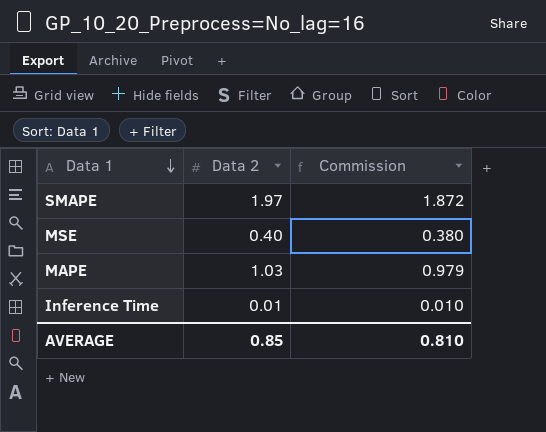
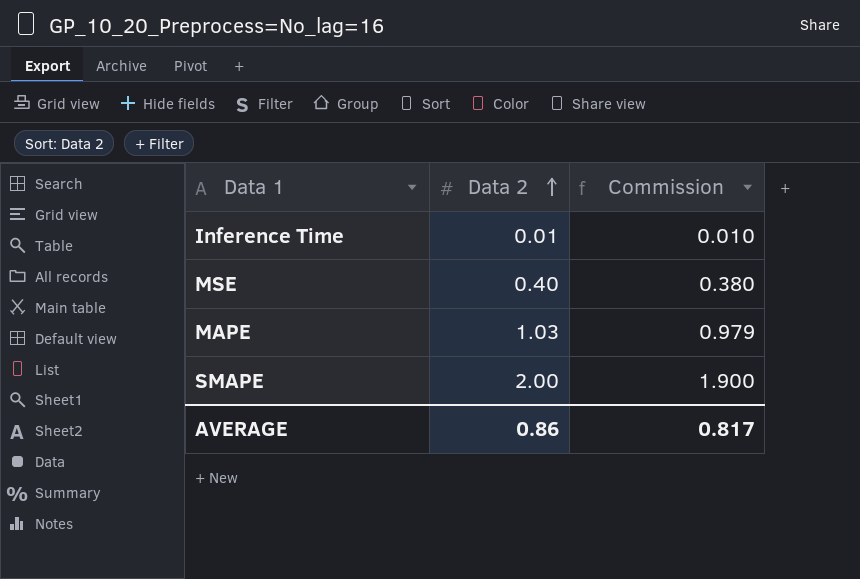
row order: Data 1 descending -> Data 2 ascending
SMAPE | Data 2: 1.97 -> 2.00
SMAPE | Commission: 1.872 -> 1.900
AVERAGE | Data 2: 0.85 -> 0.86
AVERAGE | Commission: 0.810 -> 0.817

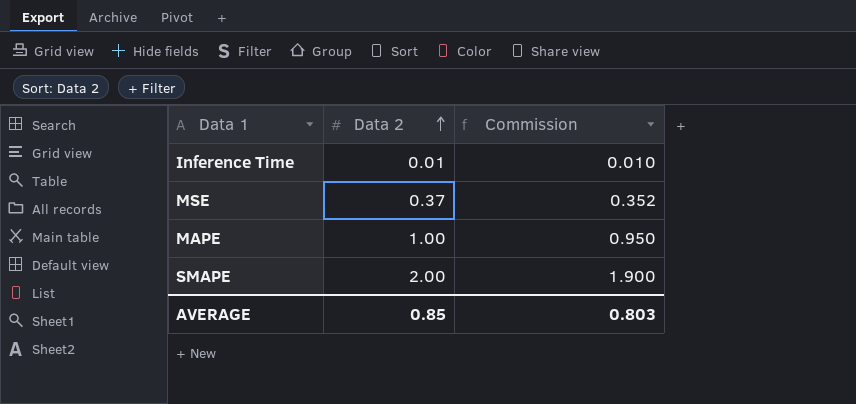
MSE | Data 2: 0.40 -> 0.37
MSE | Commission: 0.380 -> 0.352
MAPE | Data 2: 1.03 -> 1.00
MAPE | Commission: 0.979 -> 0.950
AVERAGE | Data 2: 0.86 -> 0.85
AVERAGE | Commission: 0.817 -> 0.803

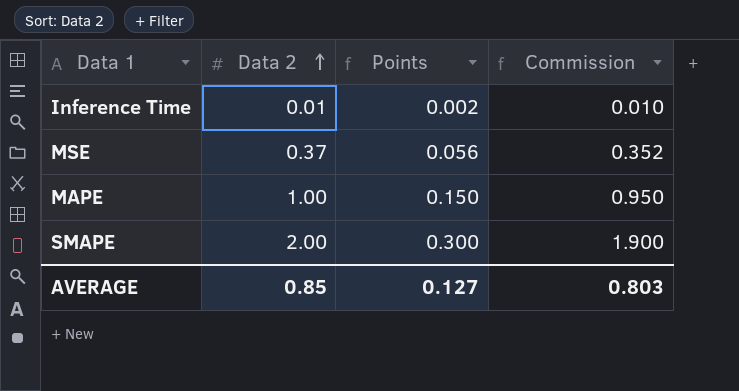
column Points | formula: none -> [Data 2] * 0.15

